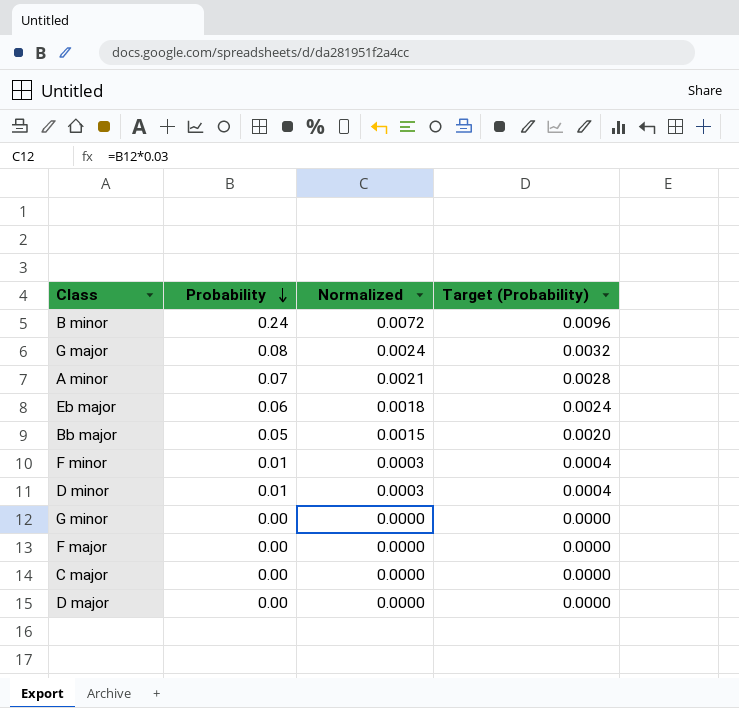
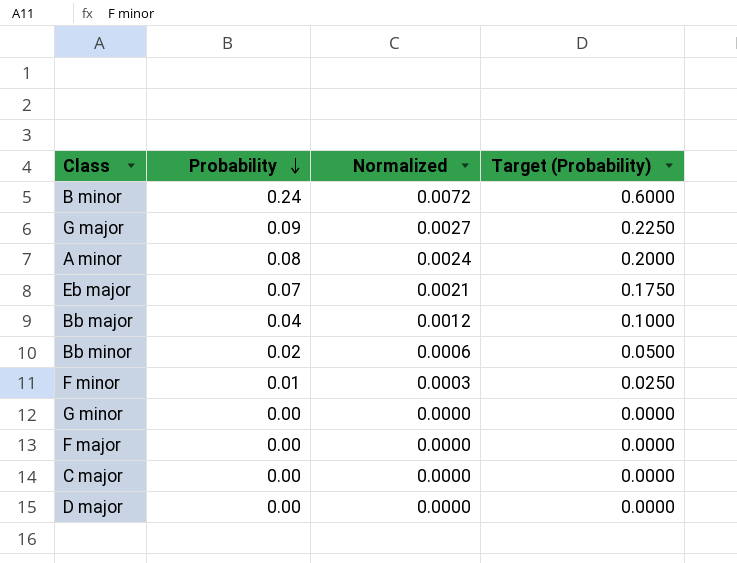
column Target (Probability) | formula: [Probability] * 0.04 -> [Probability] * 2.5
row D minor: 0.01 | 0.0003 | 0.0004 -> none
G major | Probability: 0.08 -> 0.09
G major | Normalized: 0.0024 -> 0.0027
A minor | Probability: 0.07 -> 0.08
A minor | Normalized: 0.0021 -> 0.0024
Eb major | Probability: 0.06 -> 0.07
Eb major | Normalized: 0.0018 -> 0.0021
Bb major | Probability: 0.05 -> 0.04
Bb major | Normalized: 0.0015 -> 0.0012
row Bb minor: none -> 0.02 | 0.0006 | 0.0500

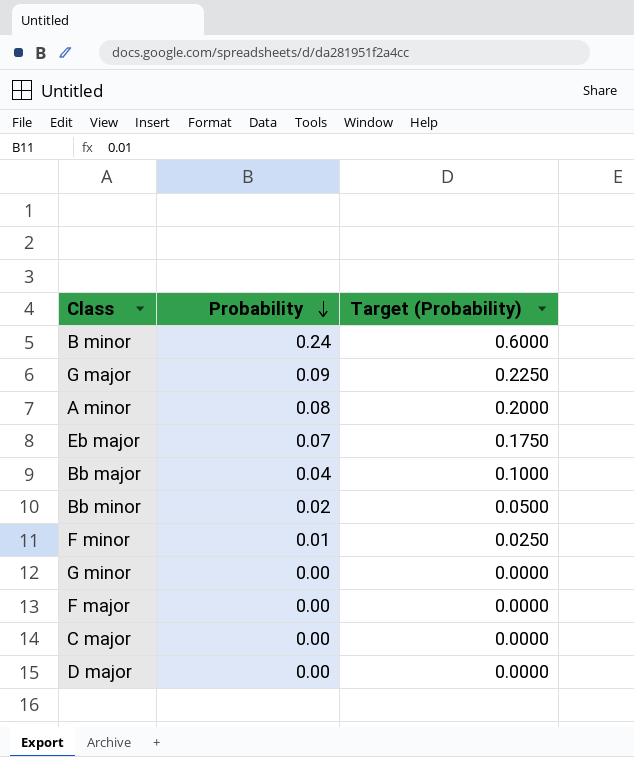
column Normalized | formula: [Probability] * 0.03 -> none

